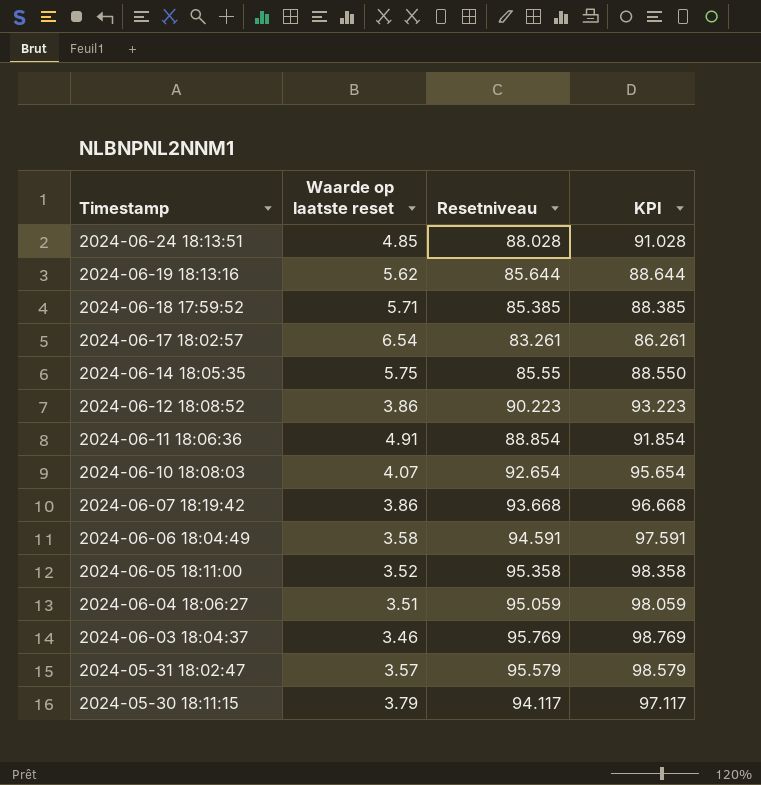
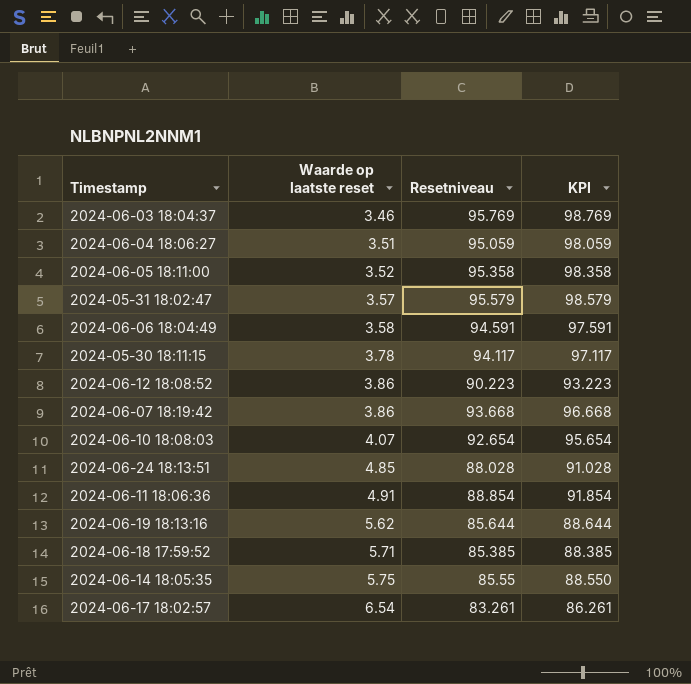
row order: Timestamp descending -> Waarde op laatste reset ascending
2024-05-30 18:11:15 | Waarde op laatste reset: 3.79 -> 3.78

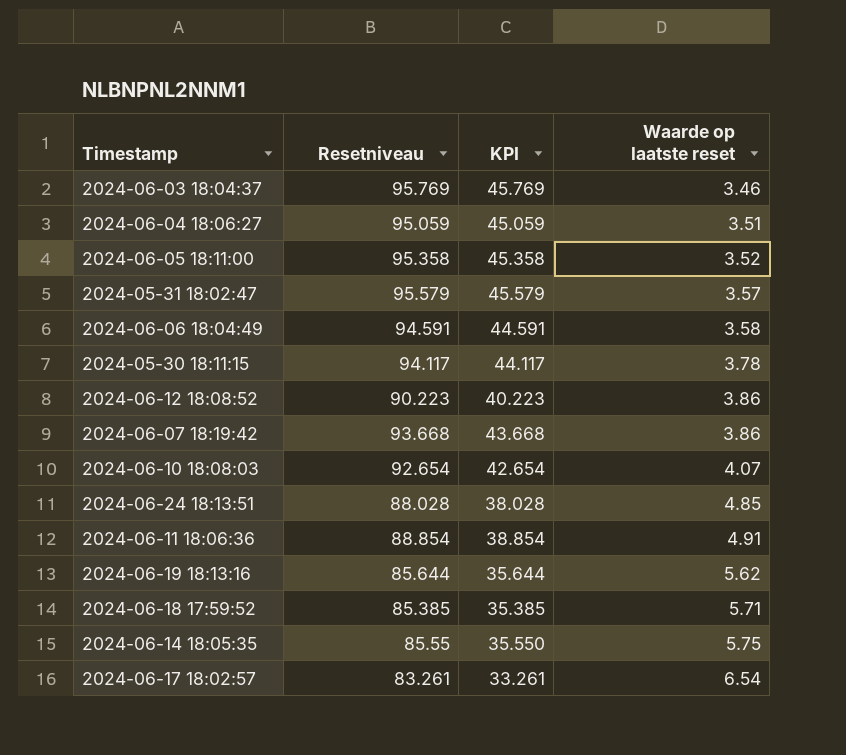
column KPI | formula: [Resetniveau] + 3 -> [Resetniveau] - 50
column Waarde op laatste reset | position: 2 -> 4

